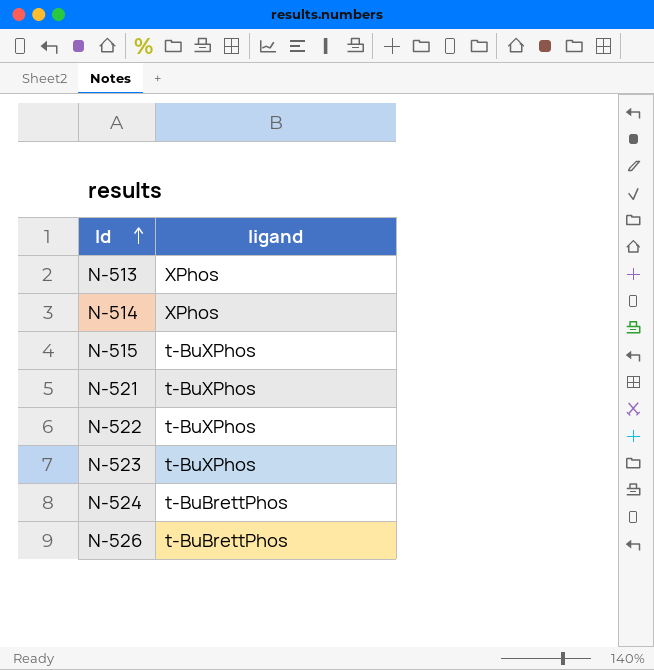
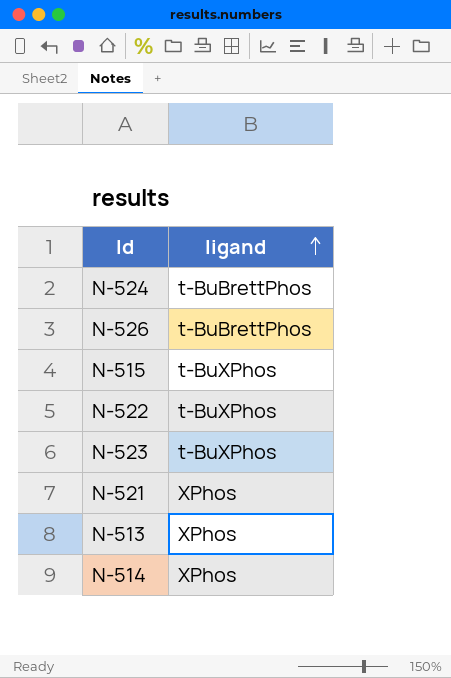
row order: Id ascending -> ligand ascending
N-521 | ligand: t-BuXPhos -> XPhos

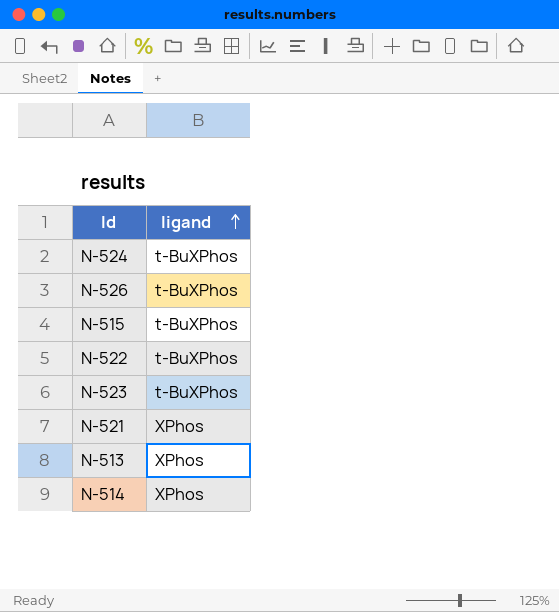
N-524 | ligand: t-BuBrettPhos -> t-BuXPhos
N-526 | ligand: t-BuBrettPhos -> t-BuXPhos

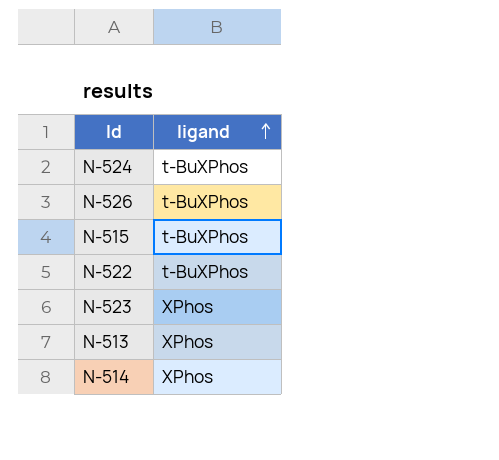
row N-521: XPhos -> none
N-523 | ligand: t-BuXPhos -> XPhos

